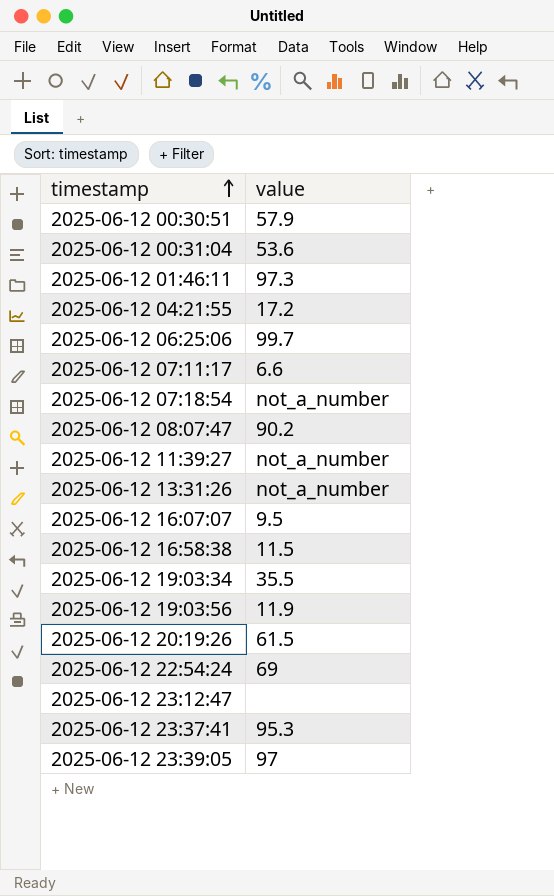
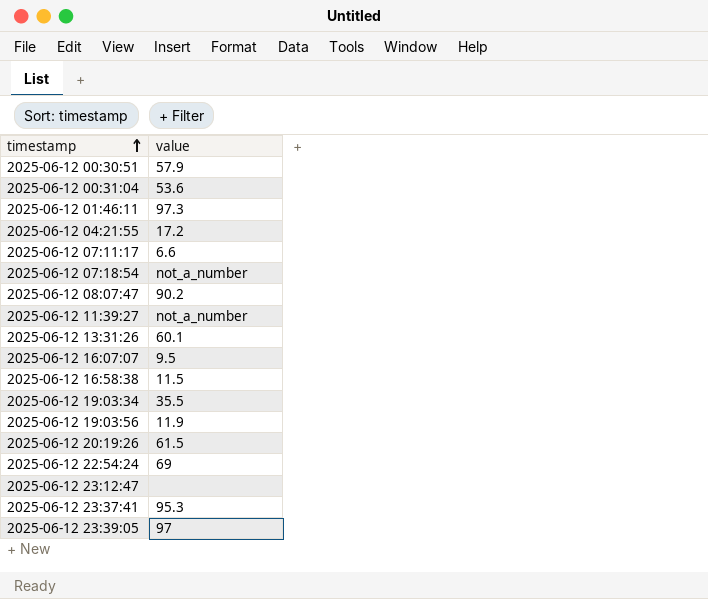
row 2025-06-12 06:25:06: 99.7 -> none
2025-06-12 13:31:26 | value: not_a_number -> 60.1

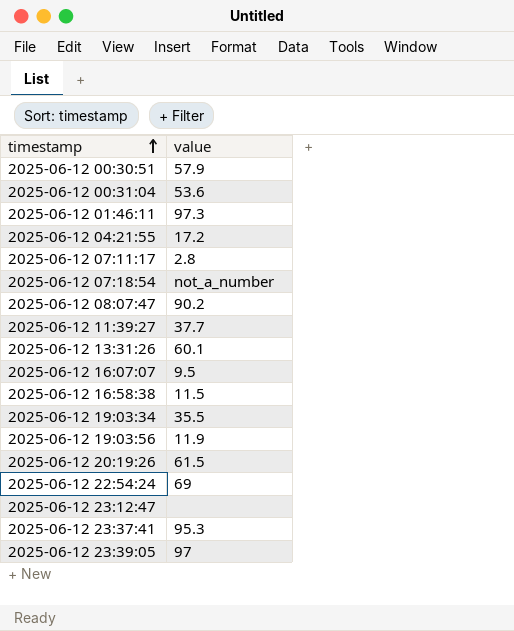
2025-06-12 07:11:17 | value: 6.6 -> 2.8
2025-06-12 11:39:27 | value: not_a_number -> 37.7

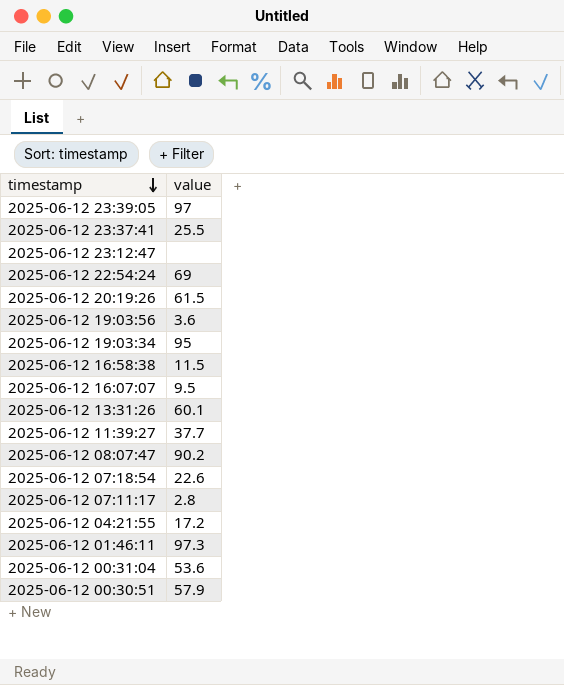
row order: timestamp ascending -> timestamp descending
2025-06-12 23:37:41 | value: 95.3 -> 25.5
2025-06-12 19:03:56 | value: 11.9 -> 3.6
2025-06-12 19:03:34 | value: 35.5 -> 95
2025-06-12 07:18:54 | value: not_a_number -> 22.6

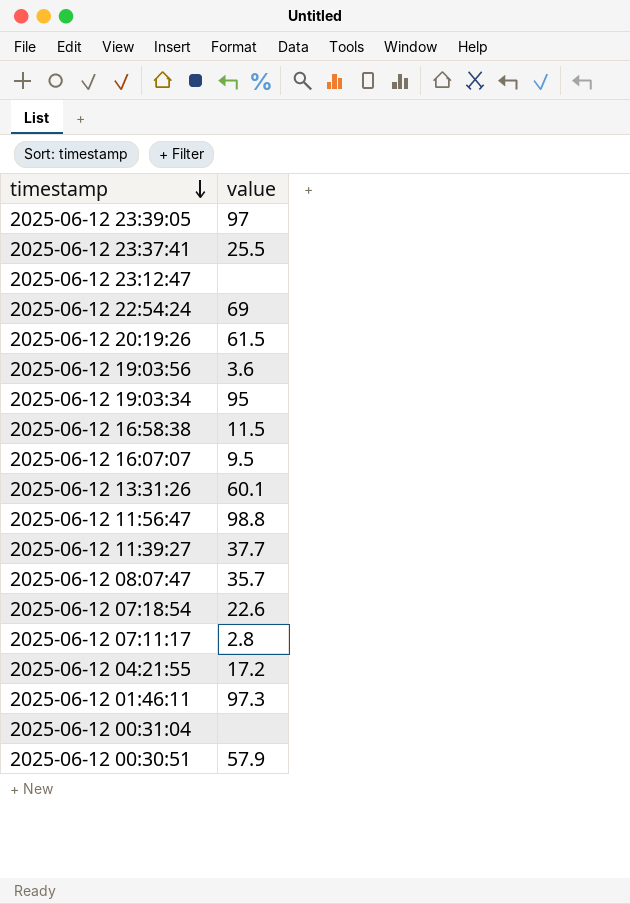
row 2025-06-12 11:56:47: none -> 98.8
2025-06-12 08:07:47 | value: 90.2 -> 35.7
2025-06-12 00:31:04 | value: 53.6 -> none

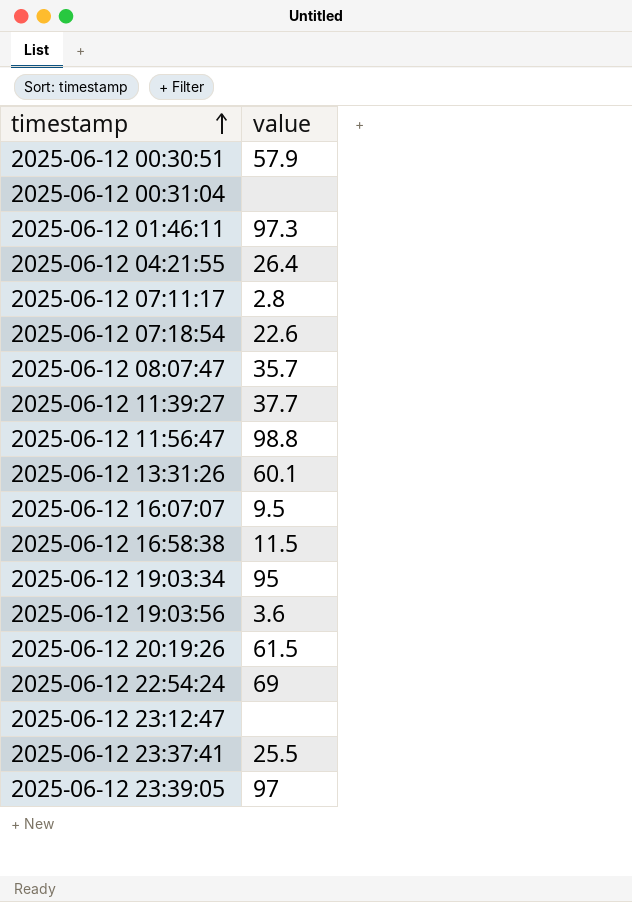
row order: timestamp descending -> timestamp ascending
2025-06-12 04:21:55 | value: 17.2 -> 26.4

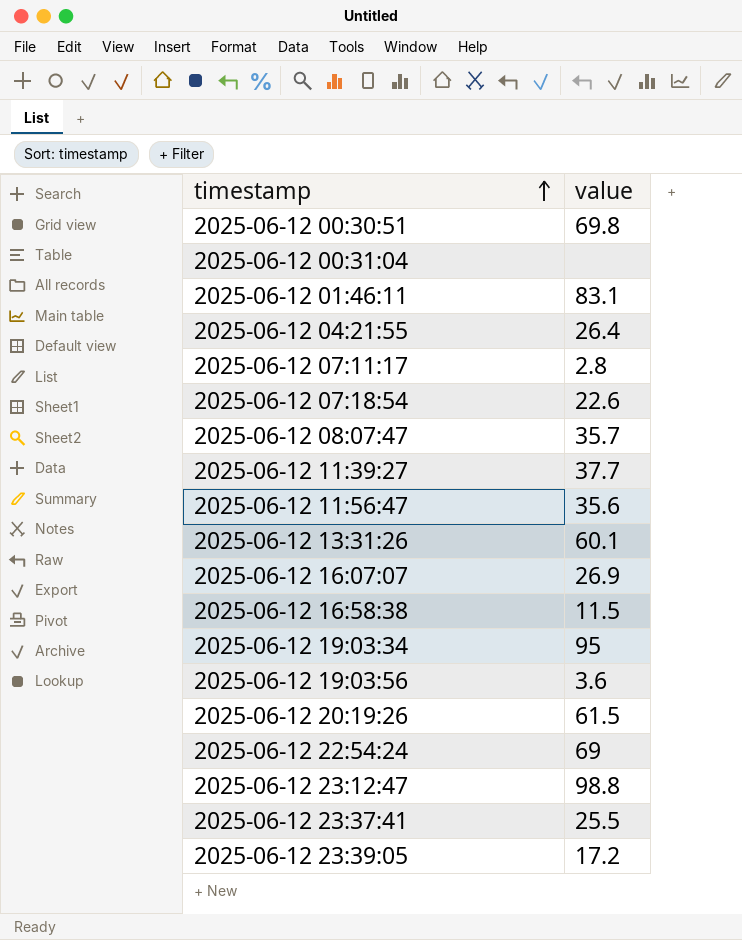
2025-06-12 00:30:51 | value: 57.9 -> 69.8
2025-06-12 01:46:11 | value: 97.3 -> 83.1
2025-06-12 11:56:47 | value: 98.8 -> 35.6
2025-06-12 16:07:07 | value: 9.5 -> 26.9
2025-06-12 23:12:47 | value: none -> 98.8
2025-06-12 23:39:05 | value: 97 -> 17.2

